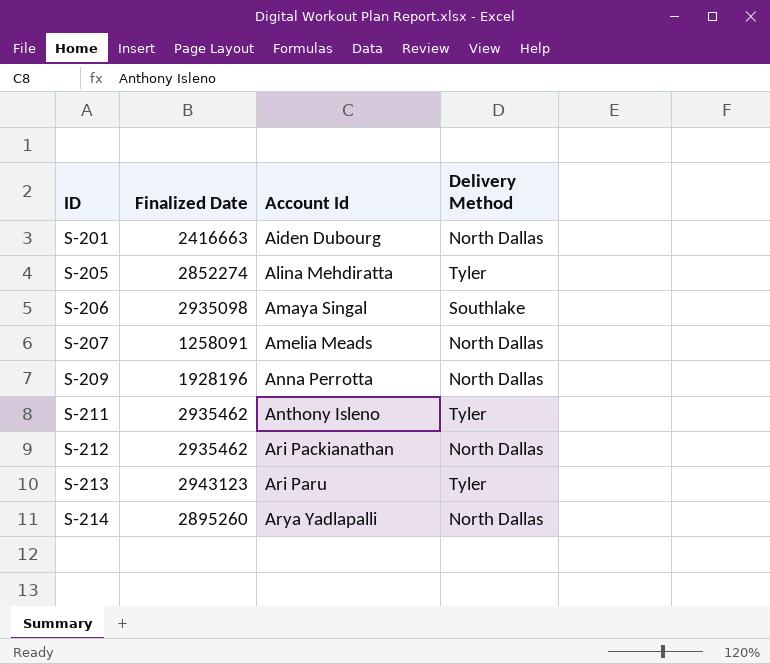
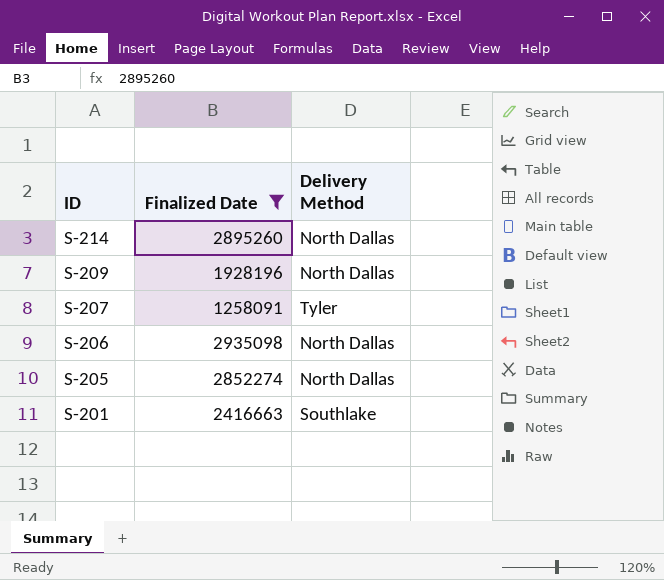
filter: none -> Finalized Date <= 2935098
row order: ID ascending -> ID descending
column Account Id | position: 3 -> none
S-207 | Delivery Method: North Dallas -> Tyler
S-206 | Delivery Method: Southlake -> North Dallas
S-205 | Delivery Method: Tyler -> North Dallas
S-201 | Delivery Method: North Dallas -> Southlake

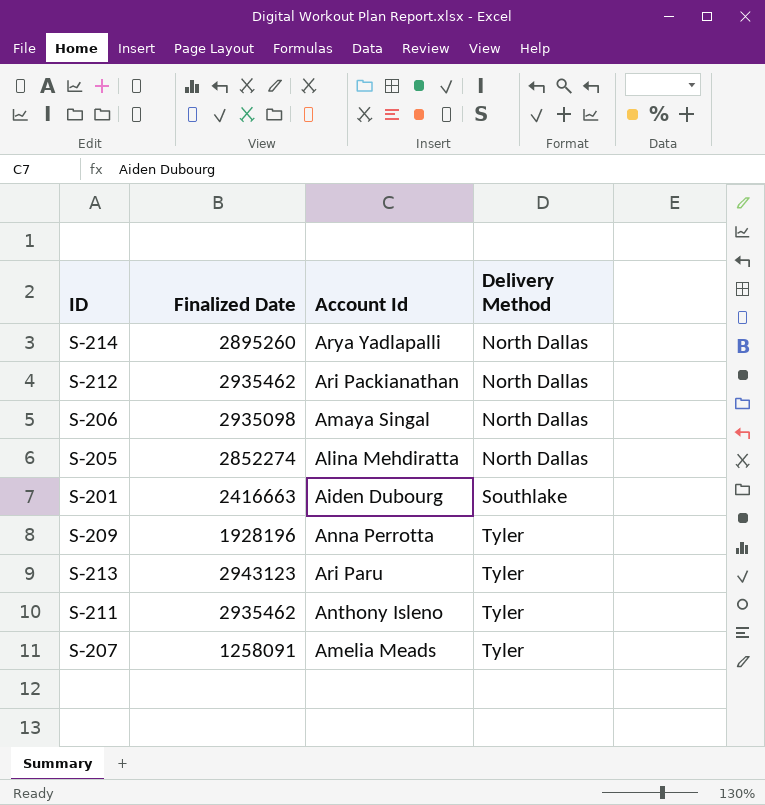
filter: Finalized Date <= 2935098 -> none
row order: ID descending -> Delivery Method ascending
column Account Id | position: none -> 3
S-209 | Delivery Method: North Dallas -> Tyler

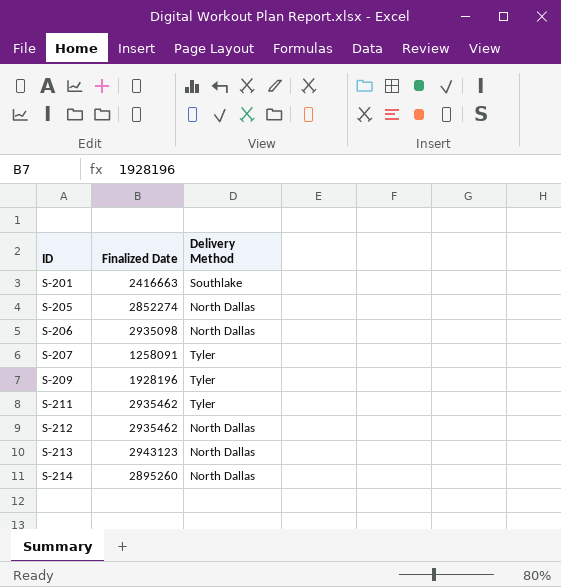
row order: Delivery Method ascending -> ID ascending
column Account Id | position: 3 -> none
S-213 | Delivery Method: Tyler -> North Dallas

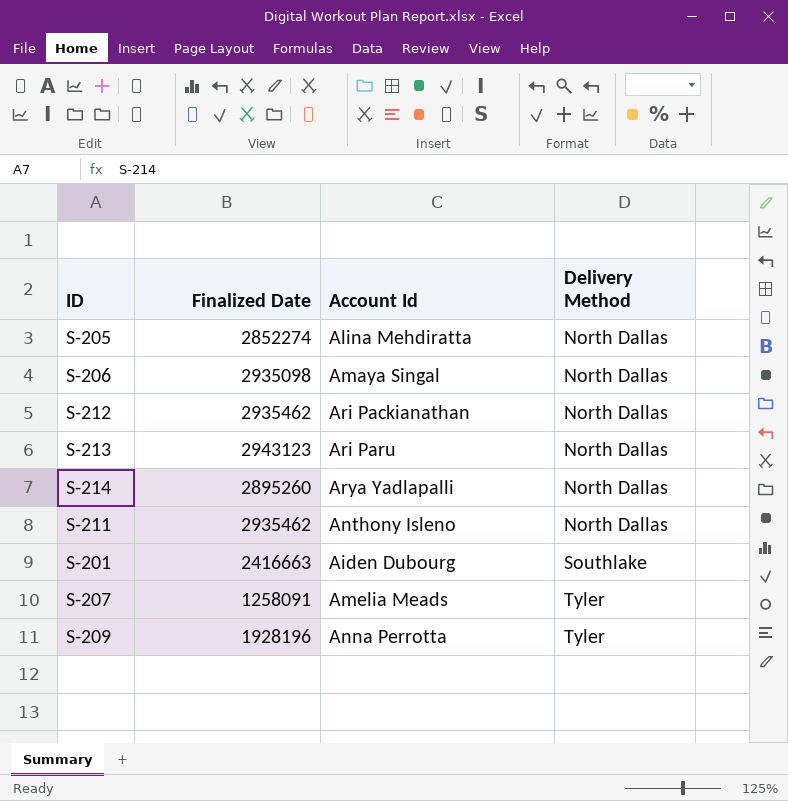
row order: ID ascending -> Delivery Method ascending
column Account Id | position: none -> 3
S-211 | Delivery Method: Tyler -> North Dallas

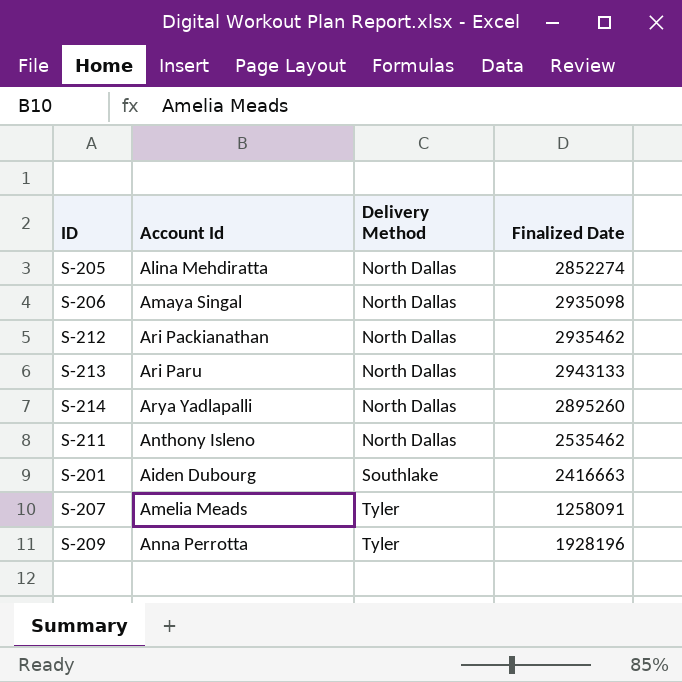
column Finalized Date | position: 2 -> 4
S-213 | Finalized Date: 2943123 -> 2943133
S-211 | Finalized Date: 2935462 -> 2535462

